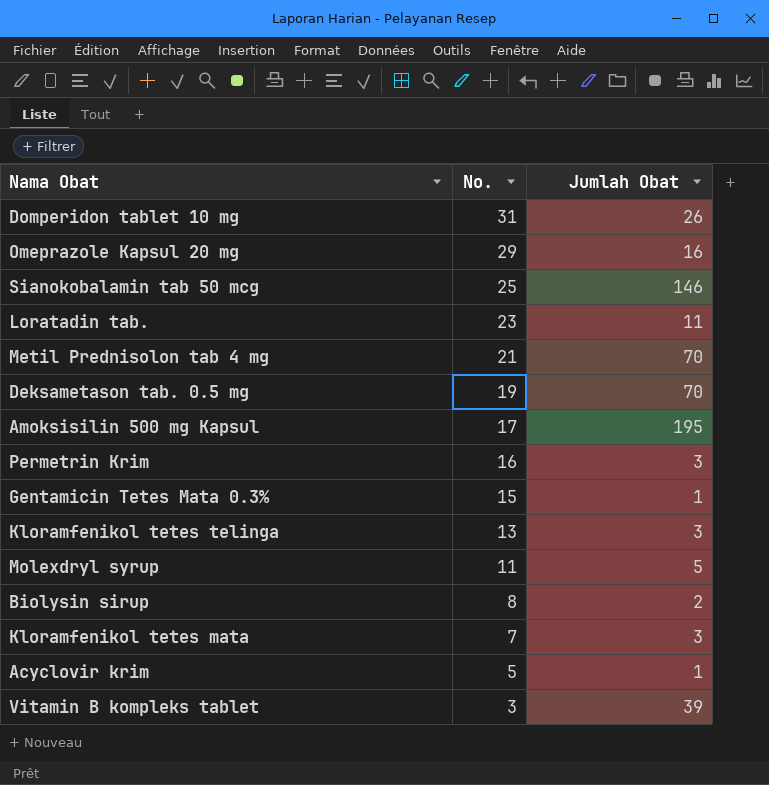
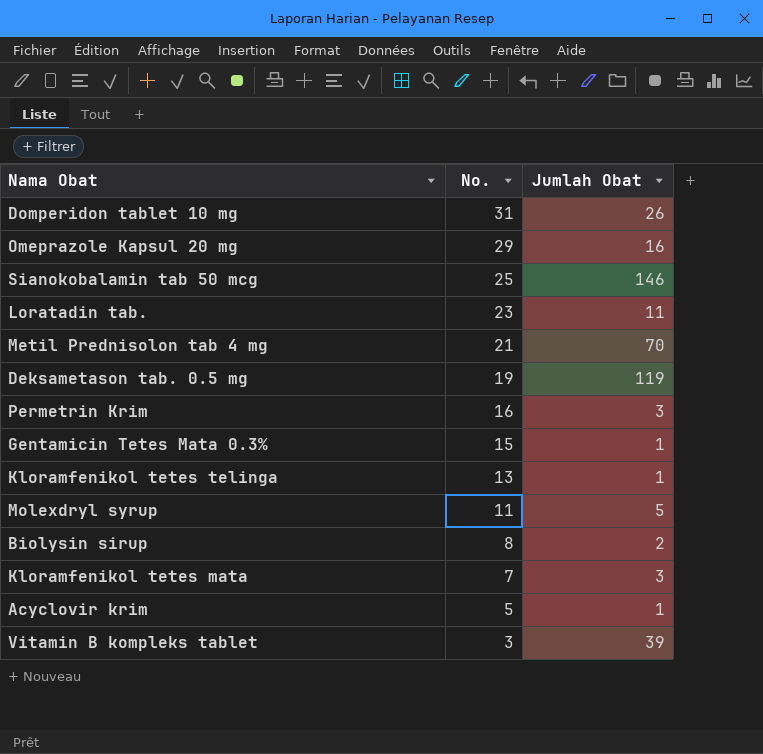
row Amoksisilin 500 mg Kapsul: 17 | 195 -> none
Deksametason tab. 0.5 mg | Jumlah Obat: 70 -> 119
Kloramfenikol tetes telinga | Jumlah Obat: 3 -> 1

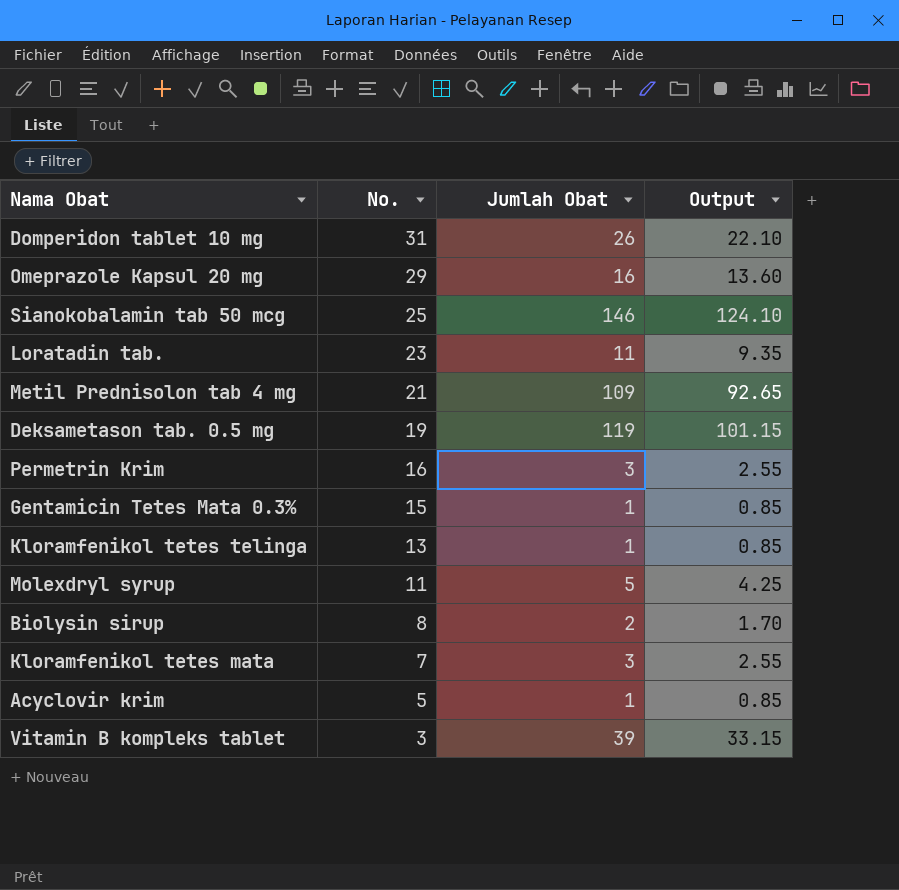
column Output | formula: none -> [Jumlah Obat] * 0.85
Metil Prednisolon tab 4 mg | Jumlah Obat: 70 -> 109

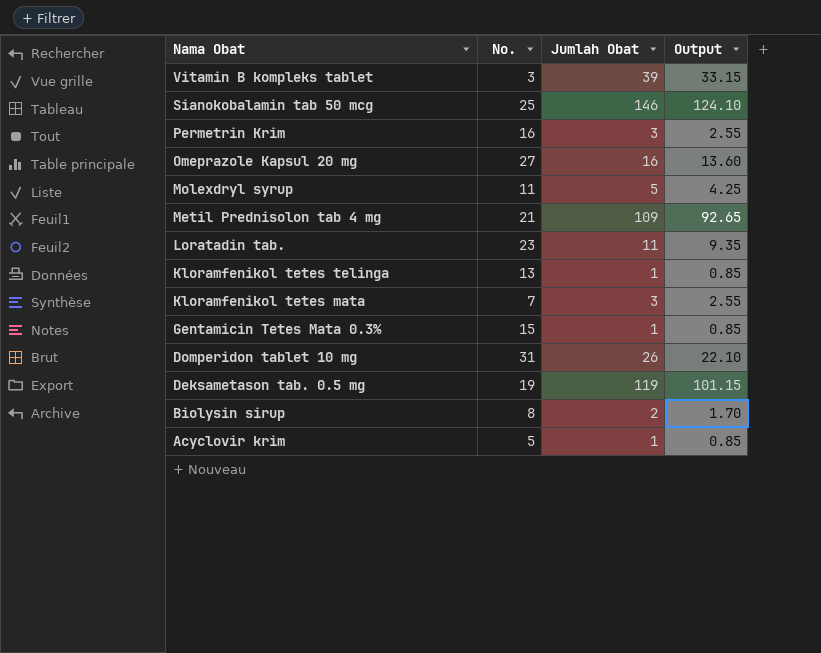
row order: No. descending -> Nama Obat descending
Omeprazole Kapsul 20 mg | No.: 29 -> 27

